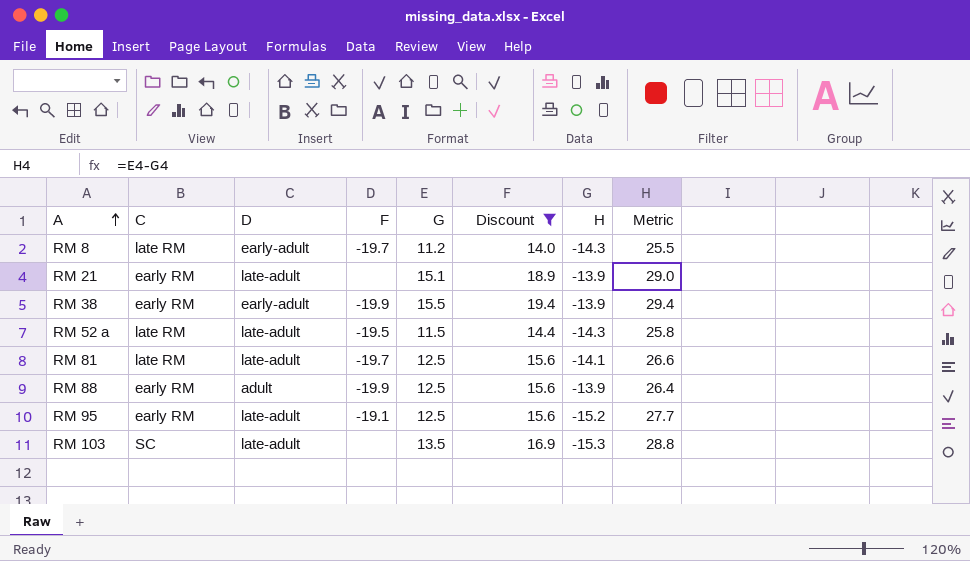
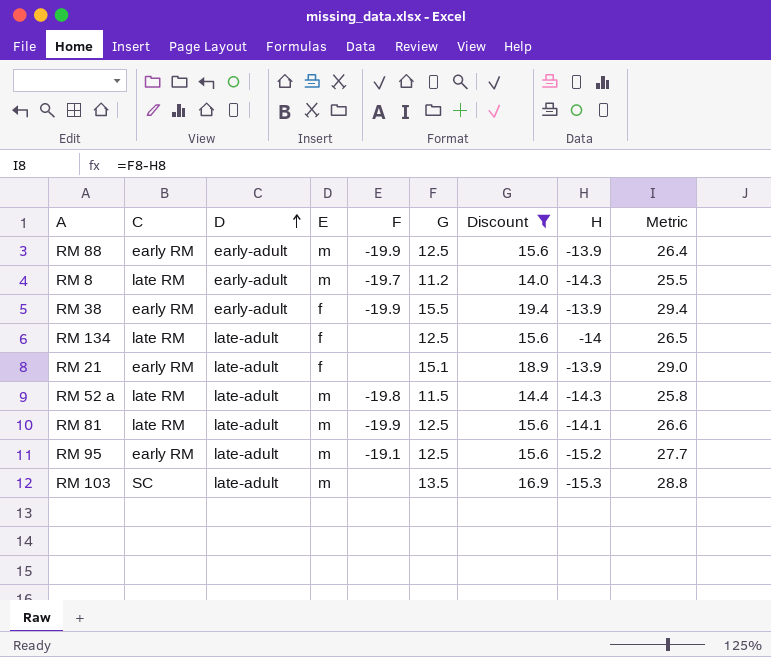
row order: A ascending -> D ascending
column E | position: none -> 4
RM 88 | D: adult -> early-adult
row RM 134: none -> late RM | late-adult | f | none | 12.5 | 15.6 | -14 | 26.5
RM 52 a | F: -19.5 -> -19.8
RM 81 | F: -19.7 -> -19.9

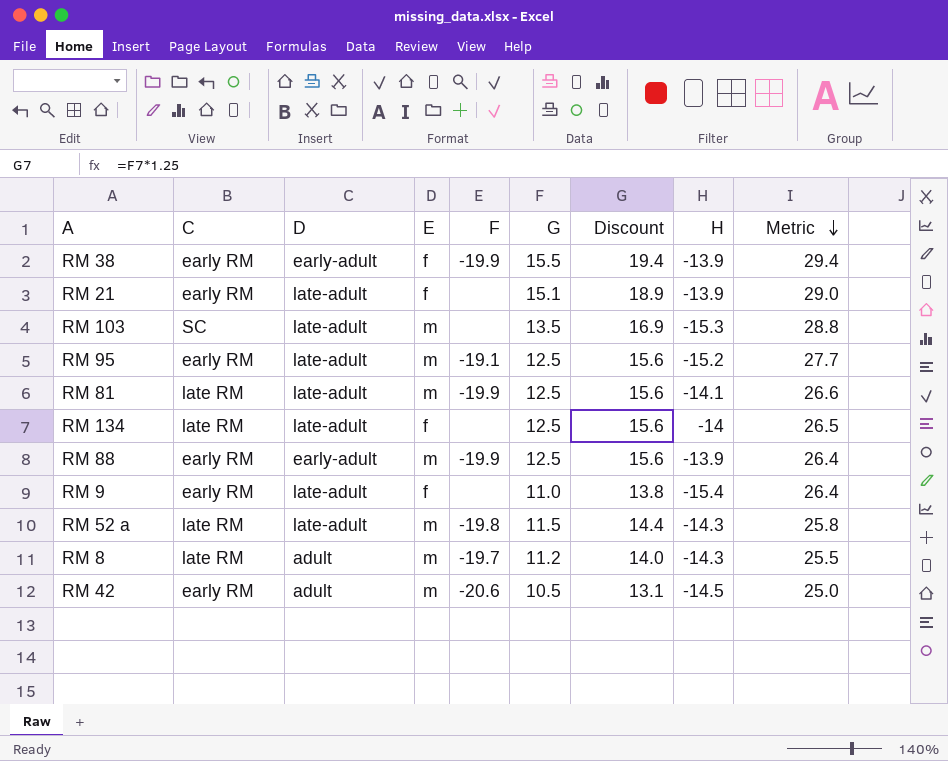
filter: Discount >= 14.0 -> none
row order: D ascending -> Metric descending
RM 8 | D: early-adult -> adult

